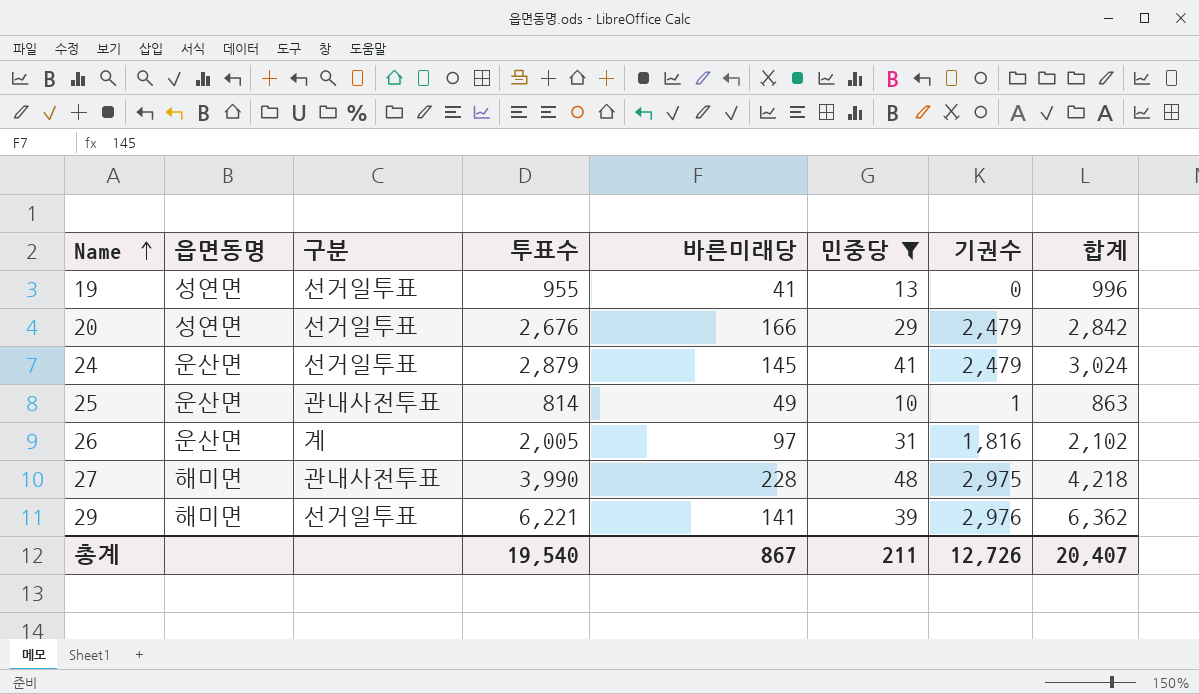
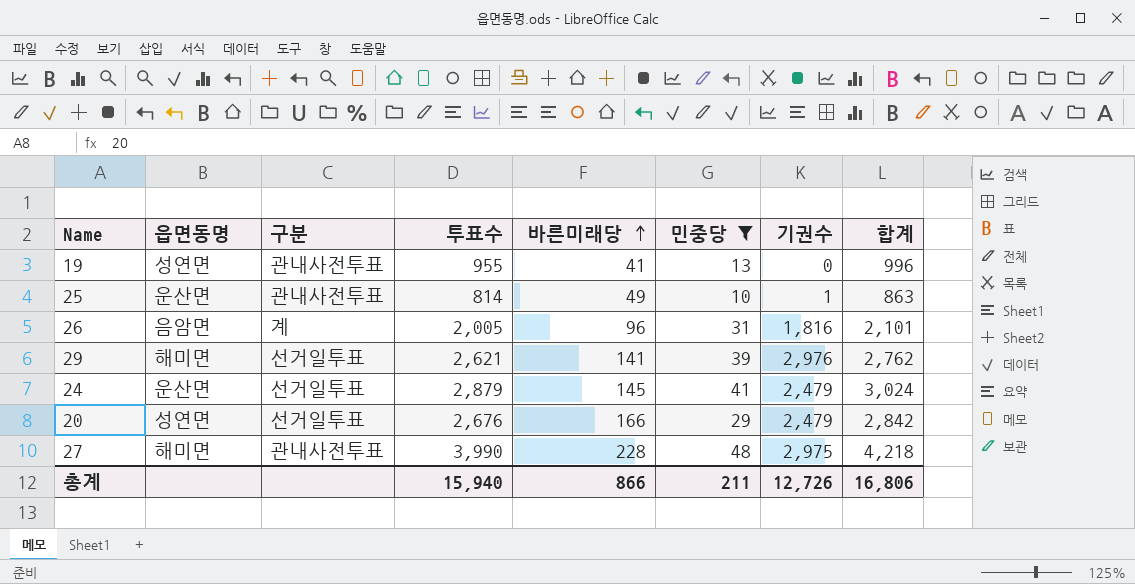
row order: Name ascending -> 바른미래당 ascending
19 | 구분: 선거일투표 -> 관내사전투표
26 | 읍면동명: 운산면 -> 음암면
26 | 바른미래당: 97 -> 96
26 | 합계: 2,102 -> 2,101
29 | 투표수: 6,221 -> 2,621
29 | 합계: 6,362 -> 2,762
총계 | 투표수: 19,540 -> 15,940
총계 | 바른미래당: 867 -> 866
총계 | 합계: 20,407 -> 16,806

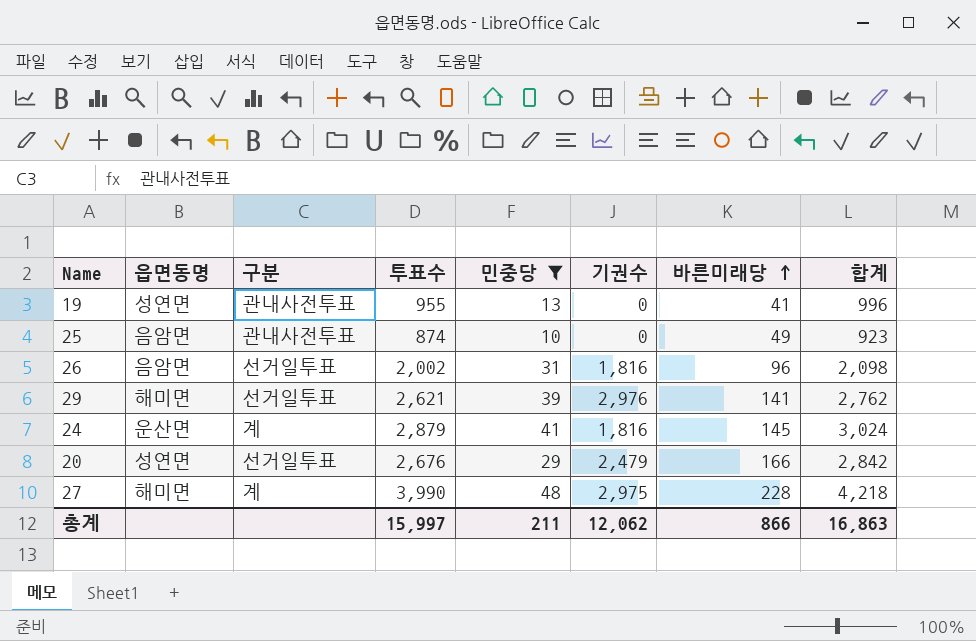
column 바른미래당 | position: 5 -> 7
25 | 읍면동명: 운산면 -> 음암면
25 | 투표수: 814 -> 874
25 | 기권수: 1 -> 0
25 | 합계: 863 -> 923
26 | 구분: 계 -> 선거일투표
26 | 투표수: 2,005 -> 2,002
26 | 합계: 2,101 -> 2,098
24 | 구분: 선거일투표 -> 계
24 | 기권수: 2,479 -> 1,816
27 | 구분: 관내사전투표 -> 계
총계 | 투표수: 15,940 -> 15,997
총계 | 기권수: 12,726 -> 12,062
총계 | 합계: 16,806 -> 16,863

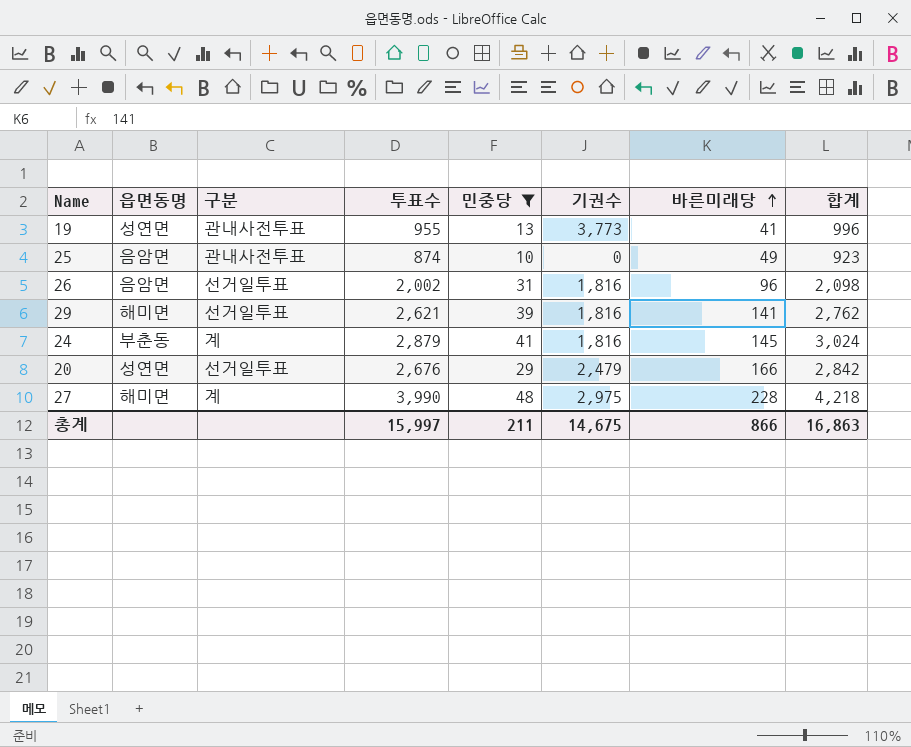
19 | 기권수: 0 -> 3,773
29 | 기권수: 2,976 -> 1,816
24 | 읍면동명: 운산면 -> 부춘동
총계 | 기권수: 12,062 -> 14,675

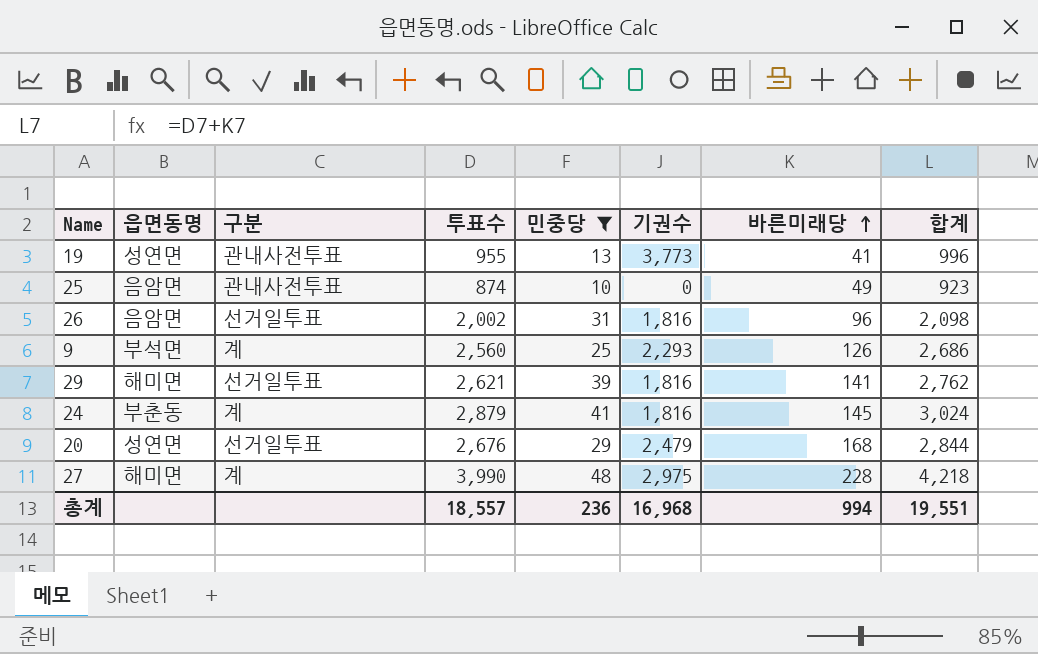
row 9: none -> 부석면 | 계 | 2,560 | 25 | 2,293 | 126 | 2,686
20 | 바른미래당: 166 -> 168
20 | 합계: 2,842 -> 2,844
총계 | 투표수: 15,997 -> 18,557
총계 | 민중당: 211 -> 236
총계 | 기권수: 14,675 -> 16,968
총계 | 바른미래당: 866 -> 994
총계 | 합계: 16,863 -> 19,551

